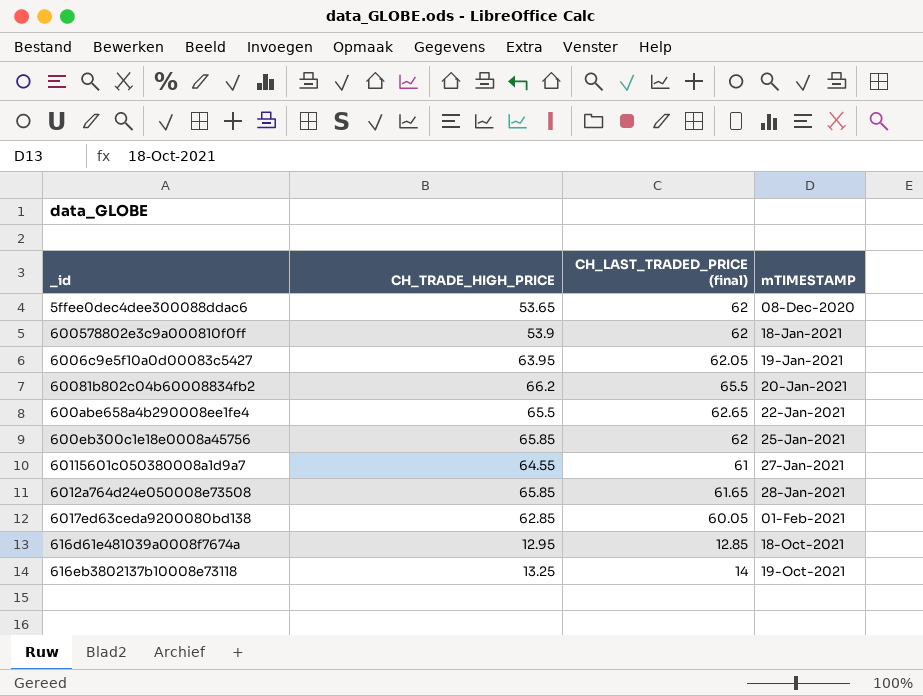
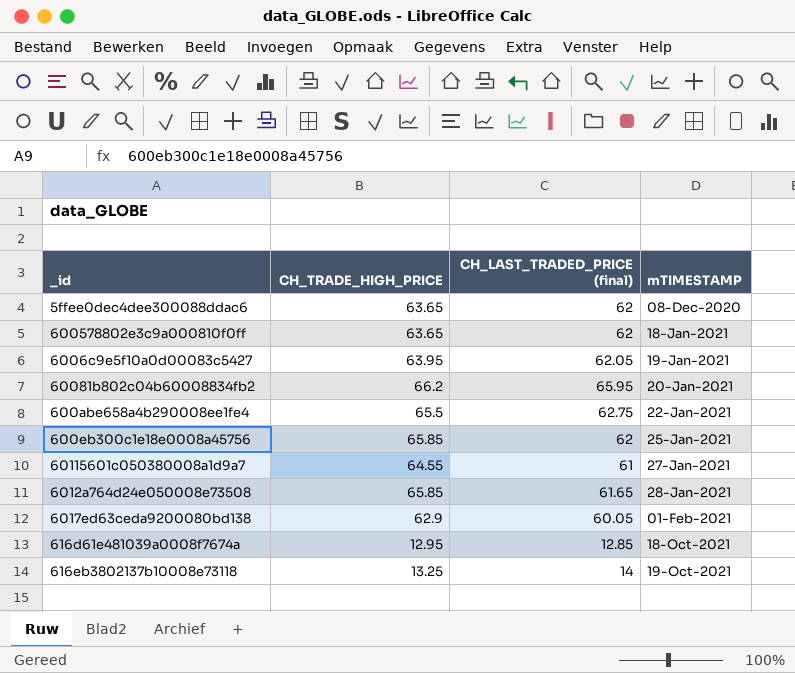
5ffee0dec4dee300088ddac6 | CH_TRADE_HIGH_PRICE: 53.65 -> 63.65
600578802e3c9a000810f0ff | CH_TRADE_HIGH_PRICE: 53.9 -> 63.65
60081b802c04b60008834fb2 | CH_LAST_TRADED_PRICE (final): 65.5 -> 65.95
600abe658a4b290008ee1fe4 | CH_LAST_TRADED_PRICE (final): 62.65 -> 62.75
6017ed63ceda9200080bd138 | CH_TRADE_HIGH_PRICE: 62.85 -> 62.9

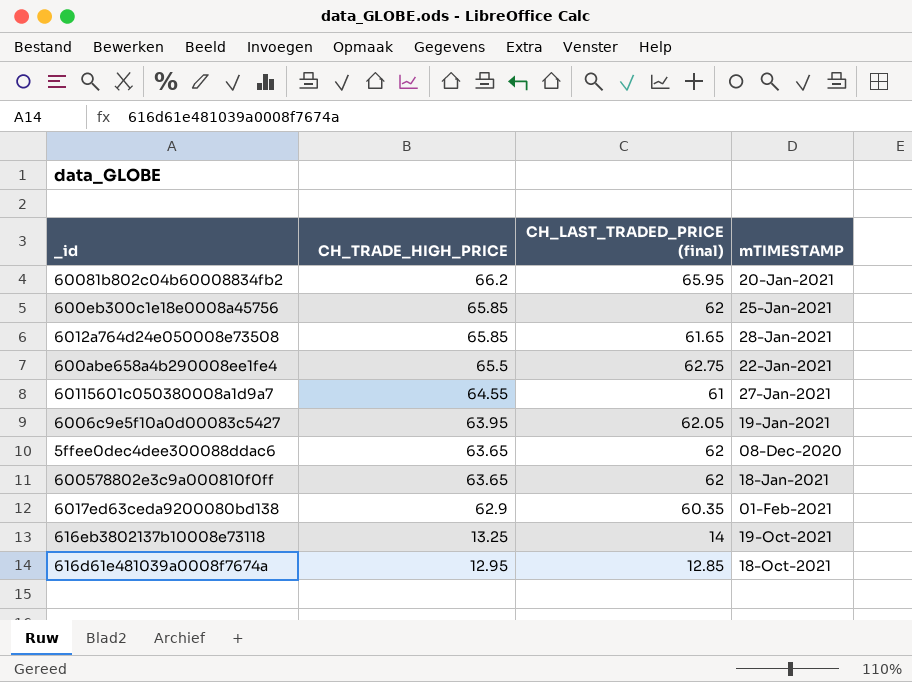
row order: mTIMESTAMP ascending -> CH_TRADE_HIGH_PRICE descending
6017ed63ceda9200080bd138 | CH_LAST_TRADED_PRICE (final): 60.05 -> 60.35

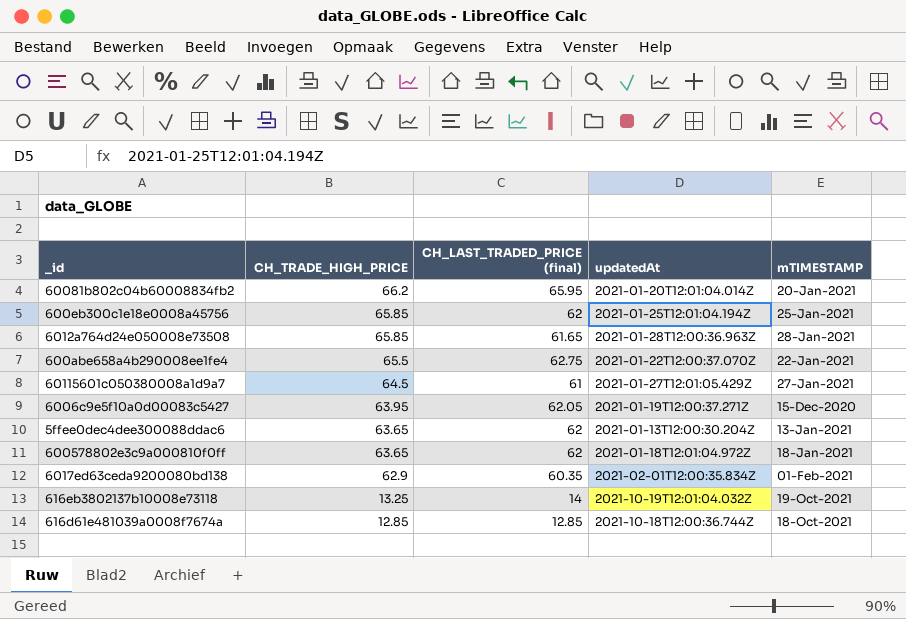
column updatedAt | position: none -> 4
60115601c050380008a1d9a7 | CH_TRADE_HIGH_PRICE: 64.55 -> 64.5
6006c9e5f10a0d00083c5427 | mTIMESTAMP: 19-Jan-2021 -> 15-Dec-2020
5ffee0dec4dee300088ddac6 | mTIMESTAMP: 08-Dec-2020 -> 13-Jan-2021
616d61e481039a0008f7674a | CH_TRADE_HIGH_PRICE: 12.95 -> 12.85

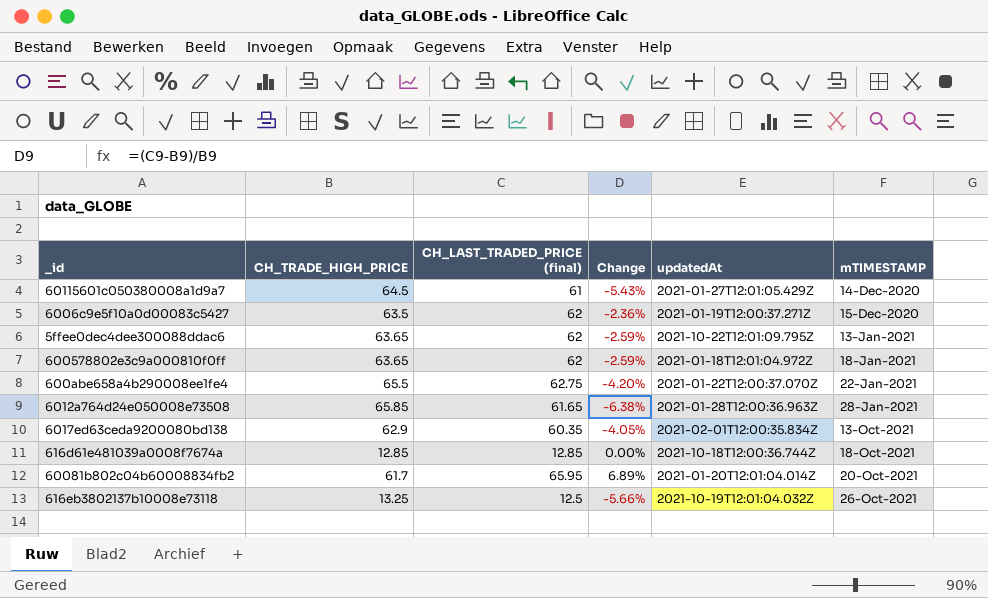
row order: CH_TRADE_HIGH_PRICE descending -> mTIMESTAMP ascending
column Change | formula: none -> ([CH_LAST_TRADED_PRICE (final)] - [CH_TRADE_HIGH_PRICE]) / [CH_TRADE_HIGH_PRICE]
row 600eb300c1e18e0008a45756: 65.85 | 62 | 2021-01-25T12:01:04.194Z | 25-Jan-2021 -> none
60115601c050380008a1d9a7 | mTIMESTAMP: 27-Jan-2021 -> 14-Dec-2020
6006c9e5f10a0d00083c5427 | CH_TRADE_HIGH_PRICE: 63.95 -> 63.5
6006c9e5f10a0d00083c5427 | CH_LAST_TRADED_PRICE (final): 62.05 -> 62
5ffee0dec4dee300088ddac6 | updatedAt: 2021-01-13T12:00:30.204Z -> 2021-10-22T12:01:09.795Z
6017ed63ceda9200080bd138 | mTIMESTAMP: 01-Feb-2021 -> 13-Oct-2021
60081b802c04b60008834fb2 | CH_TRADE_HIGH_PRICE: 66.2 -> 61.7
60081b802c04b60008834fb2 | mTIMESTAMP: 20-Jan-2021 -> 20-Oct-2021
616eb3802137b10008e73118 | CH_LAST_TRADED_PRICE (final): 14 -> 12.5
616eb3802137b10008e73118 | mTIMESTAMP: 19-Oct-2021 -> 26-Oct-2021

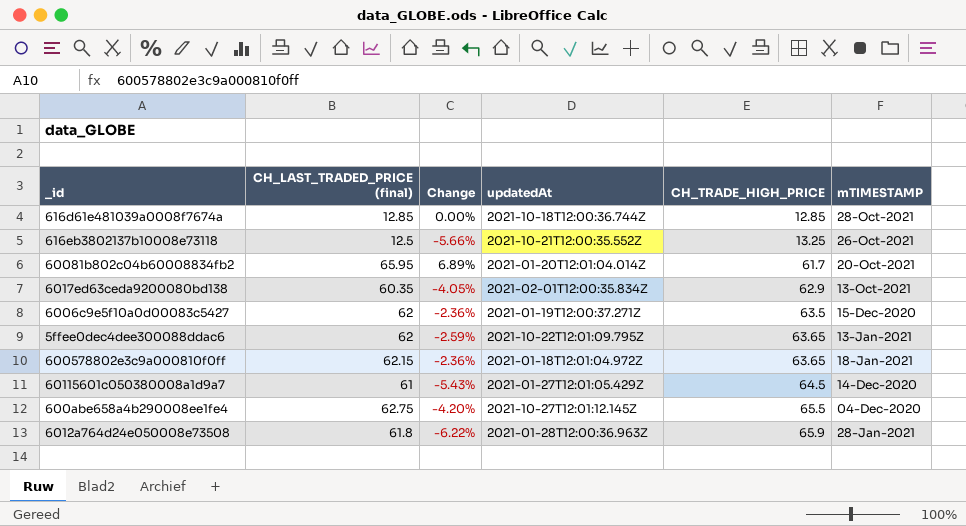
row order: mTIMESTAMP ascending -> CH_TRADE_HIGH_PRICE ascending
column CH_TRADE_HIGH_PRICE | position: 2 -> 5
616d61e481039a0008f7674a | mTIMESTAMP: 18-Oct-2021 -> 28-Oct-2021
616eb3802137b10008e73118 | updatedAt: 2021-10-19T12:01:04.032Z -> 2021-10-21T12:00:35.552Z
600578802e3c9a000810f0ff | CH_LAST_TRADED_PRICE (final): 62 -> 62.15
600578802e3c9a000810f0ff | Change: -2.59% -> -2.36%
600abe658a4b290008ee1fe4 | updatedAt: 2021-01-22T12:00:37.070Z -> 2021-10-27T12:01:12.145Z
600abe658a4b290008ee1fe4 | mTIMESTAMP: 22-Jan-2021 -> 04-Dec-2020
6012a764d24e050008e73508 | CH_LAST_TRADED_PRICE (final): 61.65 -> 61.8
6012a764d24e050008e73508 | Change: -6.38% -> -6.22%
6012a764d24e050008e73508 | CH_TRADE_HIGH_PRICE: 65.85 -> 65.9

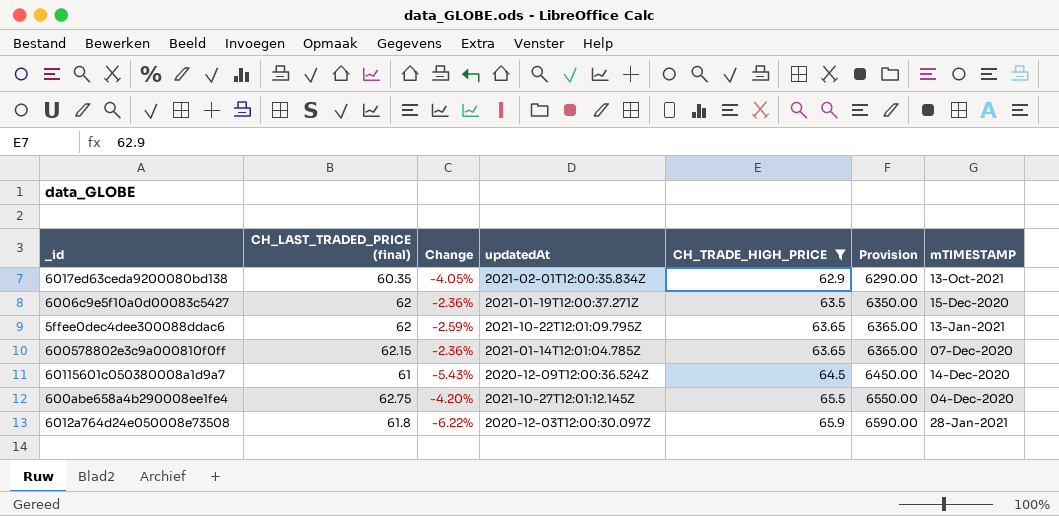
filter: none -> CH_TRADE_HIGH_PRICE >= 62.9
column Provision | formula: none -> [CH_TRADE_HIGH_PRICE] * 100
600578802e3c9a000810f0ff | updatedAt: 2021-01-18T12:01:04.972Z -> 2021-01-14T12:01:04.785Z
600578802e3c9a000810f0ff | mTIMESTAMP: 18-Jan-2021 -> 07-Dec-2020
60115601c050380008a1d9a7 | updatedAt: 2021-01-27T12:01:05.429Z -> 2020-12-09T12:00:36.524Z
6012a764d24e050008e73508 | updatedAt: 2021-01-28T12:00:36.963Z -> 2020-12-03T12:00:30.097Z

